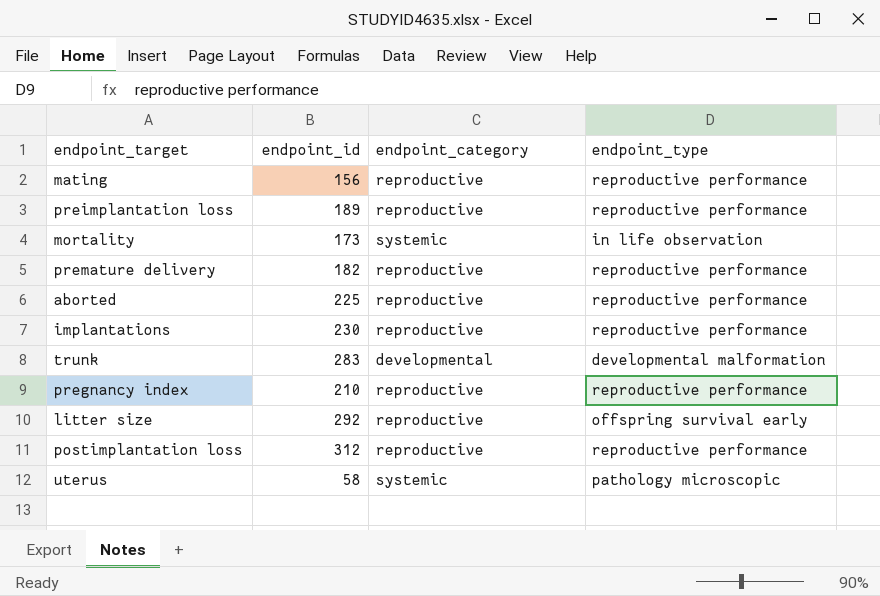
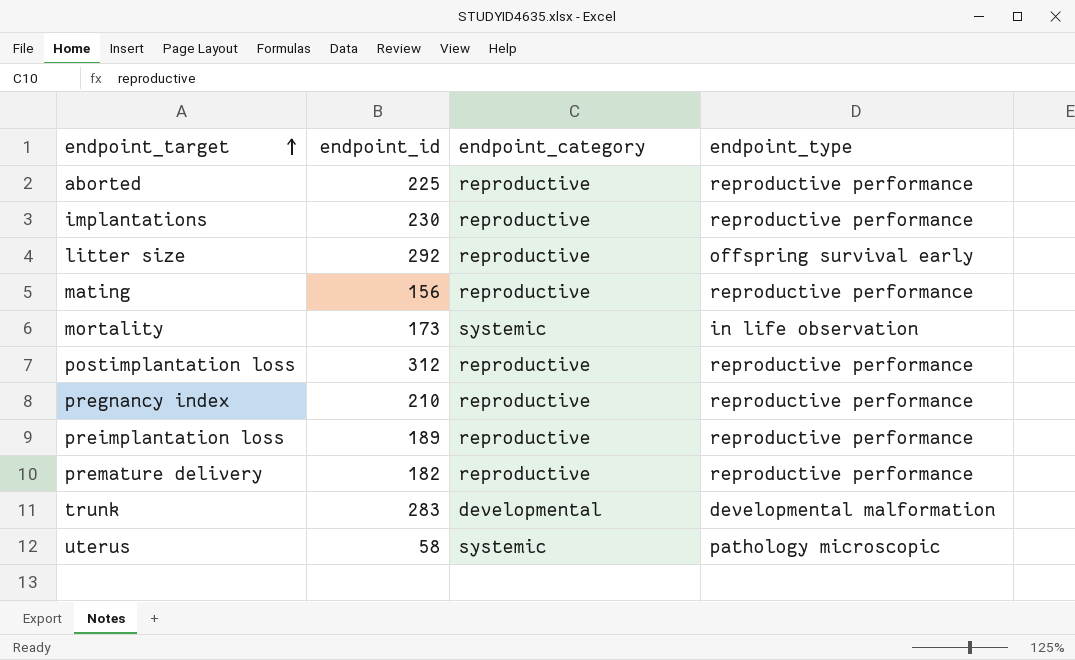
row order: none -> endpoint_target ascending

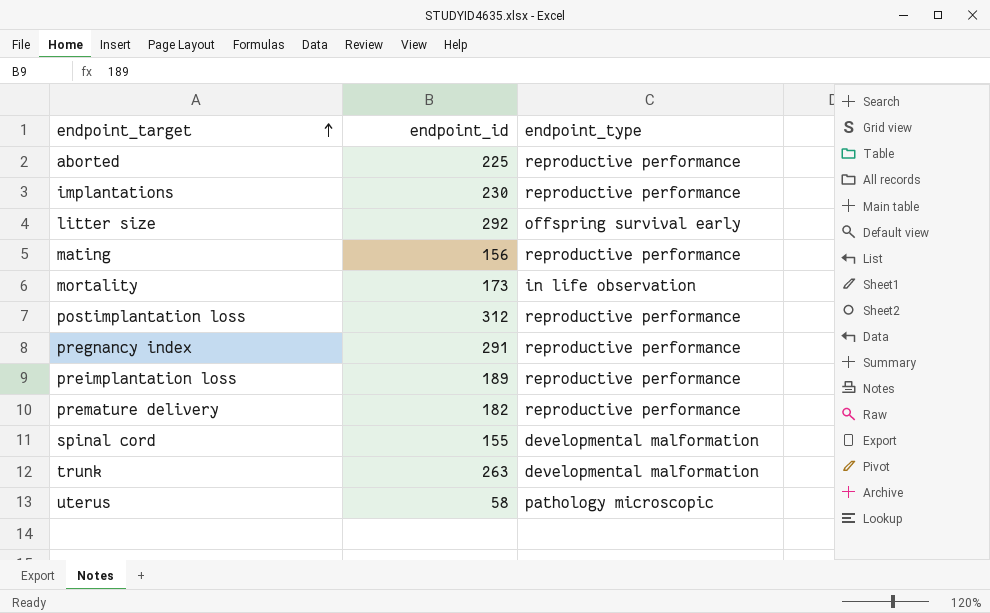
column endpoint_category | position: 3 -> none
pregnancy index | endpoint_id: 210 -> 291
row spinal cord: none -> 155 | developmental malformation
trunk | endpoint_id: 283 -> 263

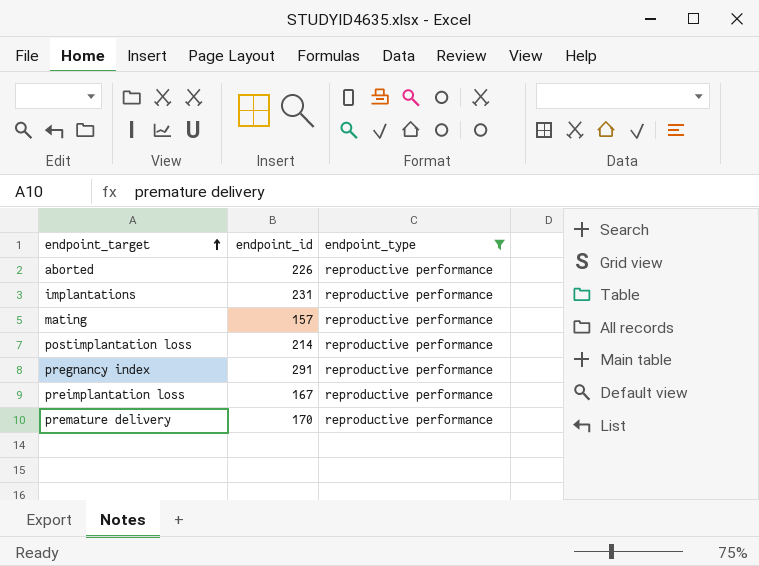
filter: none -> endpoint_type = reproductive performance
aborted | endpoint_id: 225 -> 226
implantations | endpoint_id: 230 -> 231
mating | endpoint_id: 156 -> 157
postimplantation loss | endpoint_id: 312 -> 214
preimplantation loss | endpoint_id: 189 -> 167
premature delivery | endpoint_id: 182 -> 170

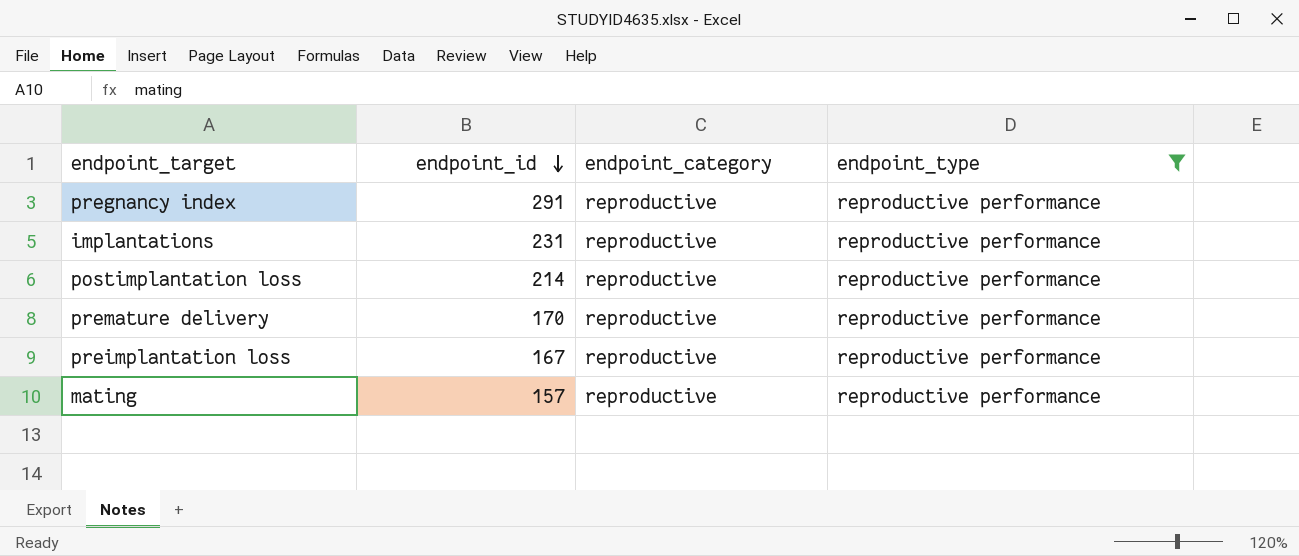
row order: endpoint_target ascending -> endpoint_id descending
column endpoint_category | position: none -> 3
row aborted: 226 | reproductive performance -> none

